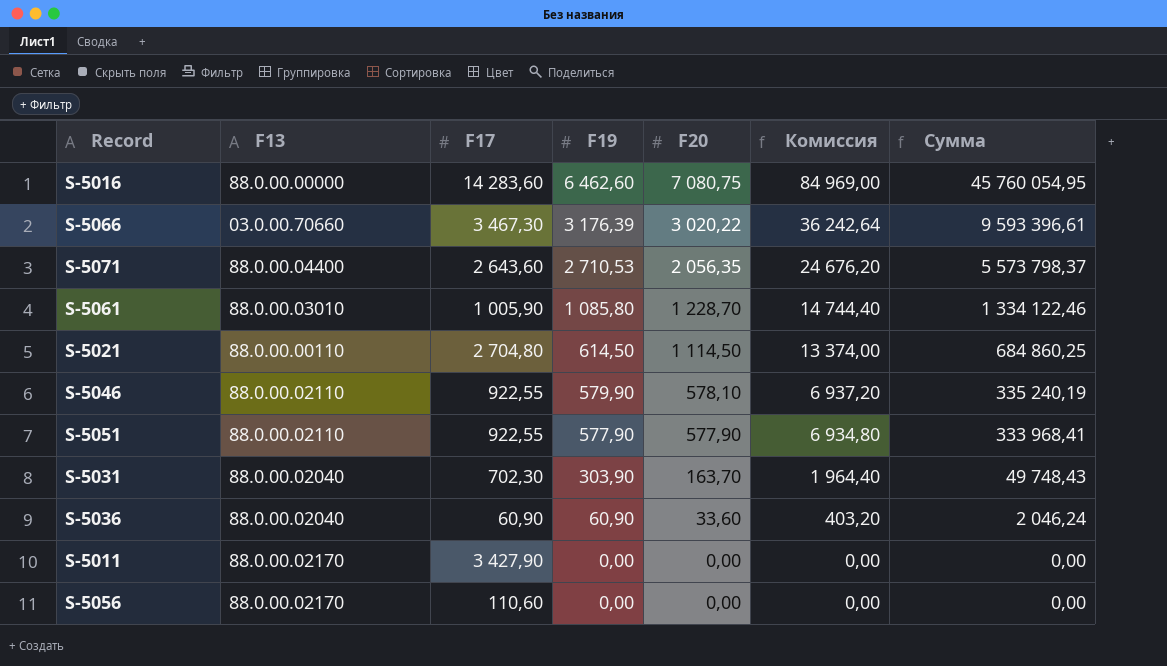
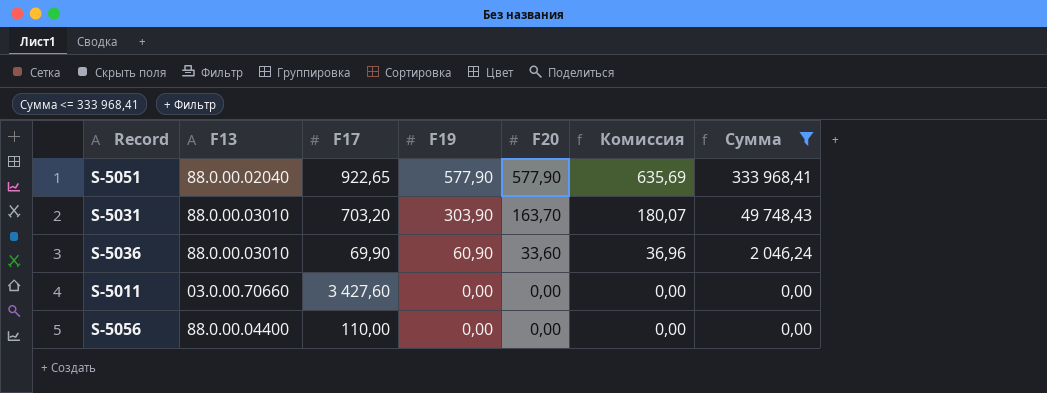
filter: none -> Сумма <= 333 968,41
column Комиссия | formula: [F20] * 12 -> [F20] * 1,1
S-5051 | F13: 88.0.00.02110 -> 88.0.00.02040
S-5051 | F17: 922,55 -> 922,65
S-5031 | F13: 88.0.00.02040 -> 88.0.00.03010
S-5031 | F17: 702,30 -> 703,20
S-5036 | F13: 88.0.00.02040 -> 88.0.00.03010
S-5036 | F17: 60,90 -> 69,90
S-5011 | F13: 88.0.00.02170 -> 03.0.00.70660
S-5011 | F17: 3 427,90 -> 3 427,60
S-5056 | F13: 88.0.00.02170 -> 88.0.00.04400
S-5056 | F17: 110,60 -> 110,00

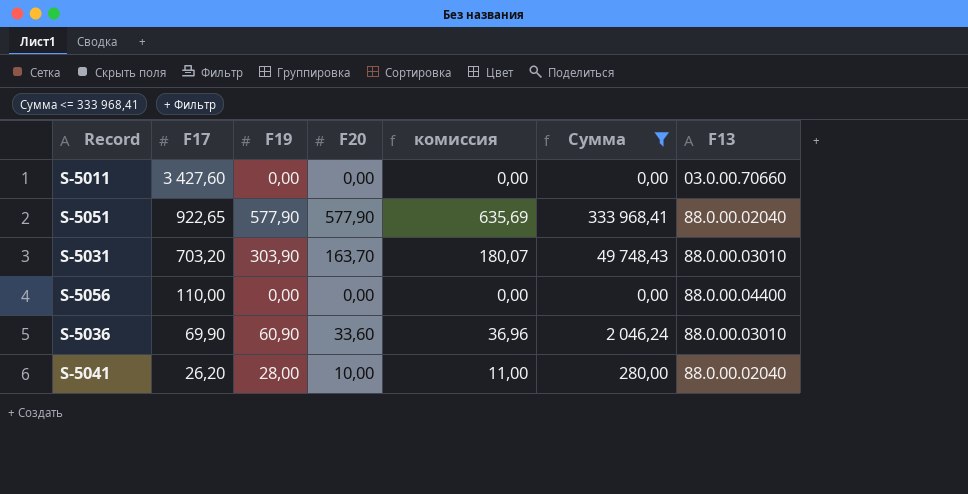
row order: F19 descending -> F17 descending
column name: Комиссия -> комиссия
column F13 | position: 2 -> 7
row S-5041: none -> 26,20 | 28,00 | 10,00 | 11,00 | 280,00 | 88.0.00.02040

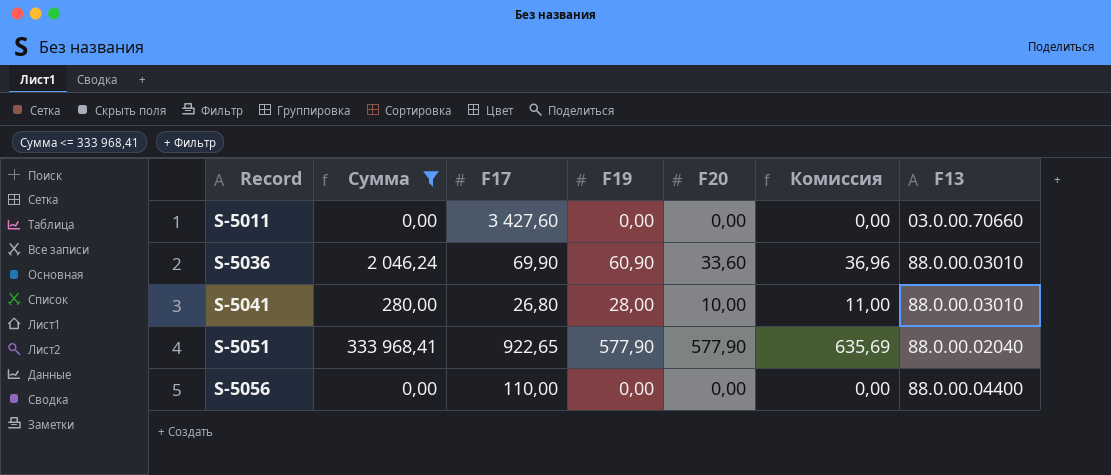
row order: F17 descending -> Record ascending
column Сумма | position: 6 -> 2
column name: комиссия -> Комиссия
row S-5031: 703,20 | 303,90 | 163,70 | 180,07 | 49 748,43 | 88.0.00.03010 -> none
S-5041 | F17: 26,20 -> 26,80
S-5041 | F13: 88.0.00.02040 -> 88.0.00.03010

